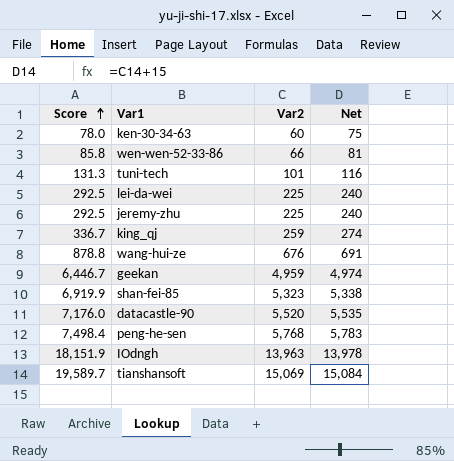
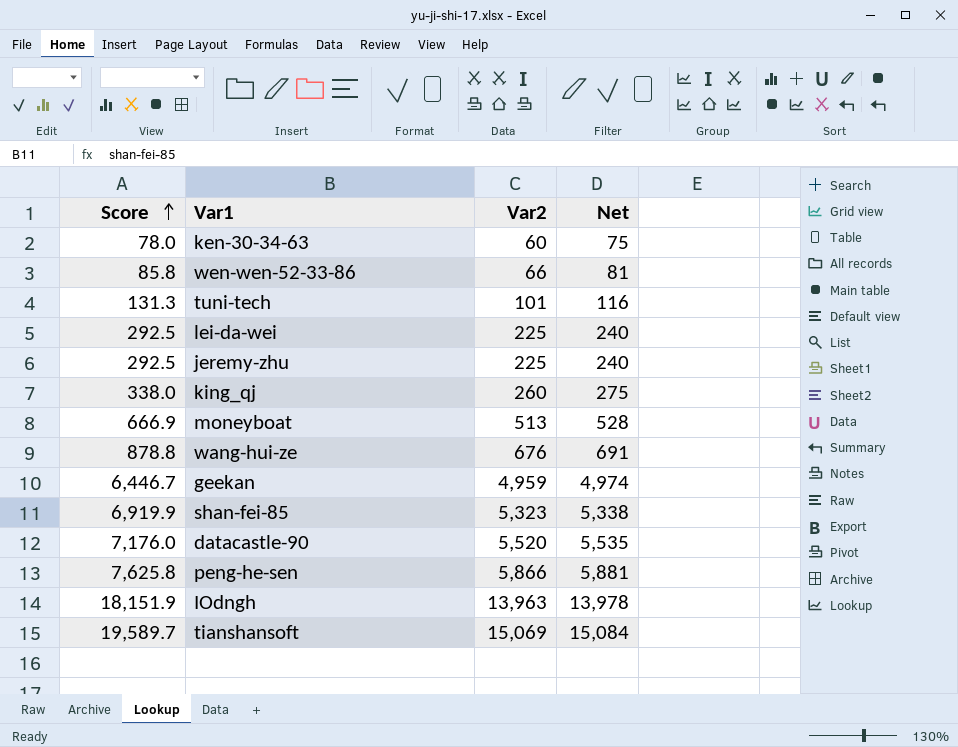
king_qj | Score: 336.7 -> 338.0
king_qj | Var2: 259 -> 260
king_qj | Net: 274 -> 275
row moneyboat: none -> 666.9 | 513 | 528
peng-he-sen | Score: 7,498.4 -> 7,625.8
peng-he-sen | Var2: 5,768 -> 5,866
peng-he-sen | Net: 5,783 -> 5,881

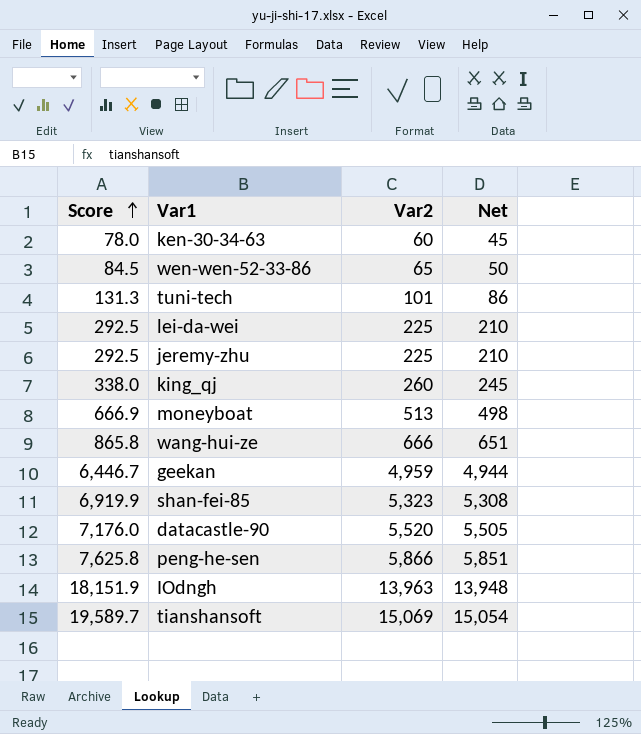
column Net | formula: [Var2] + 15 -> [Var2] - 15
wen-wen-52-33-86 | Score: 85.8 -> 84.5
wen-wen-52-33-86 | Var2: 66 -> 65
wang-hui-ze | Score: 878.8 -> 865.8
wang-hui-ze | Var2: 676 -> 666

